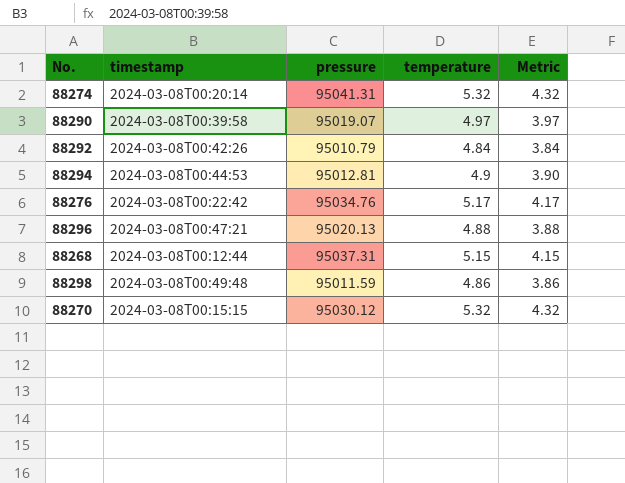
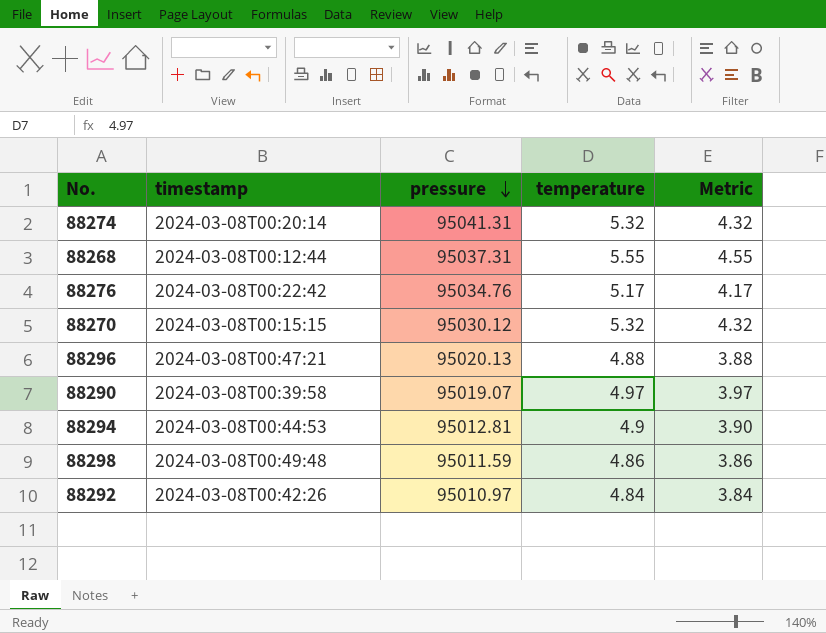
row order: none -> pressure descending
88268 | temperature: 5.15 -> 5.55
88268 | Metric: 4.15 -> 4.55
88292 | pressure: 95010.79 -> 95010.97

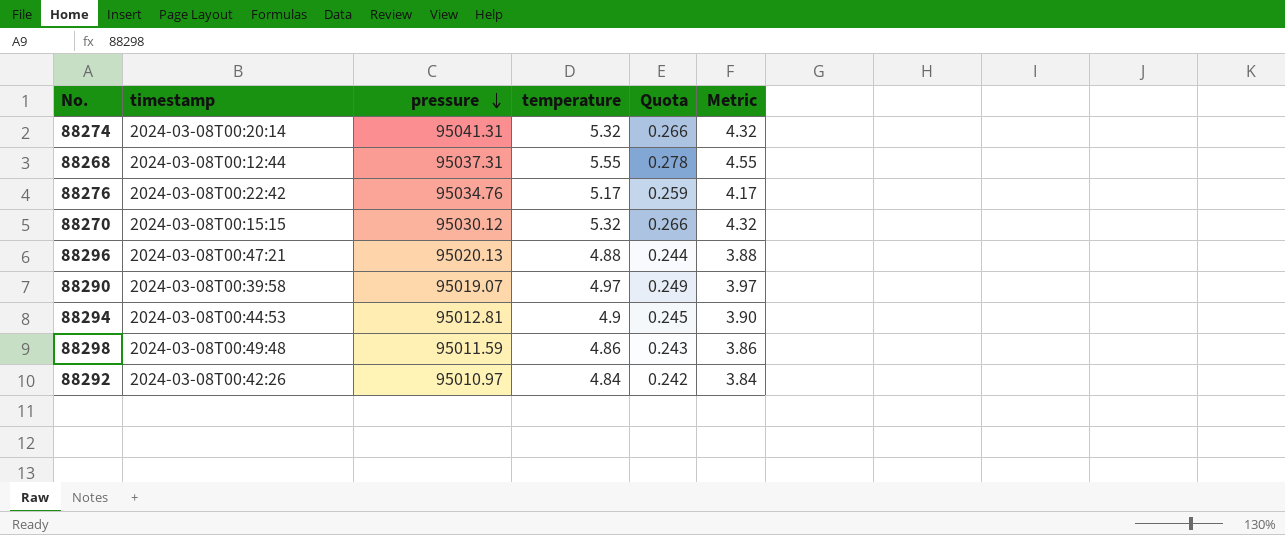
column Quota | formula: none -> [temperature] * 0.05

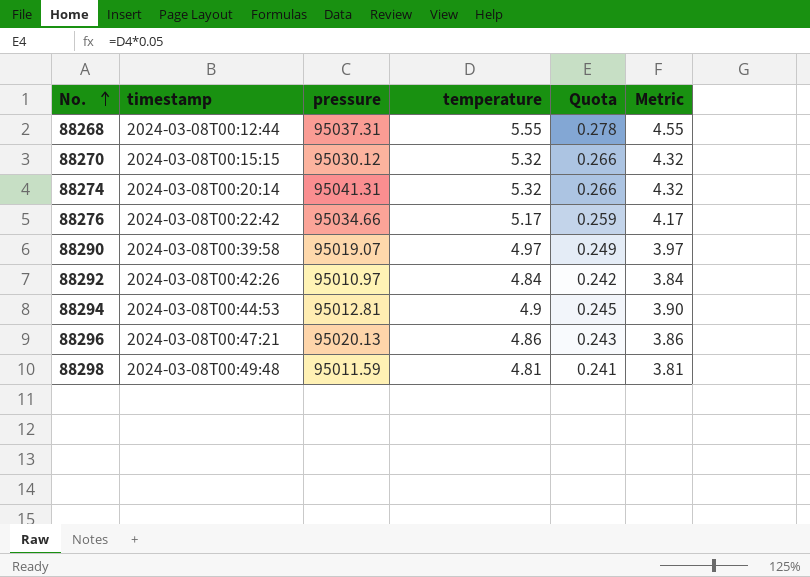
row order: pressure descending -> No. ascending
88276 | pressure: 95034.76 -> 95034.66
88296 | temperature: 4.88 -> 4.86
88296 | Quota: 0.244 -> 0.243
88296 | Metric: 3.88 -> 3.86
88298 | temperature: 4.86 -> 4.81
88298 | Quota: 0.243 -> 0.241
88298 | Metric: 3.86 -> 3.81

